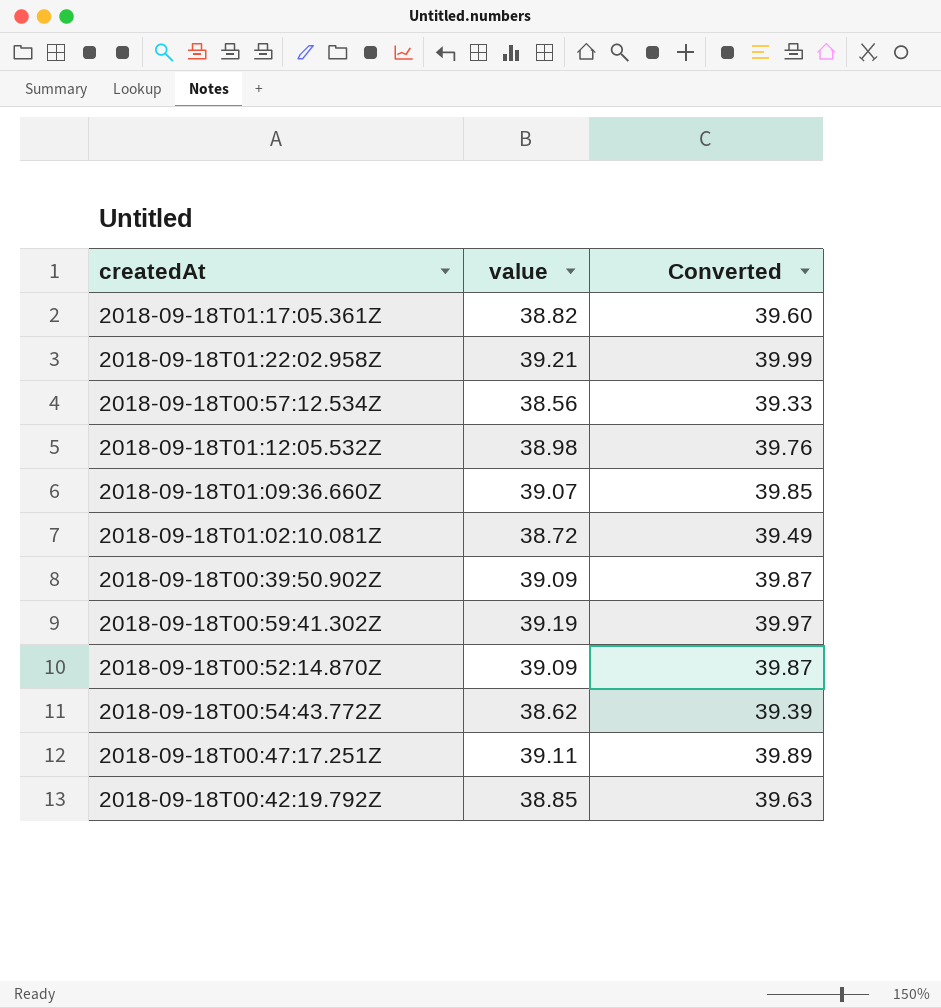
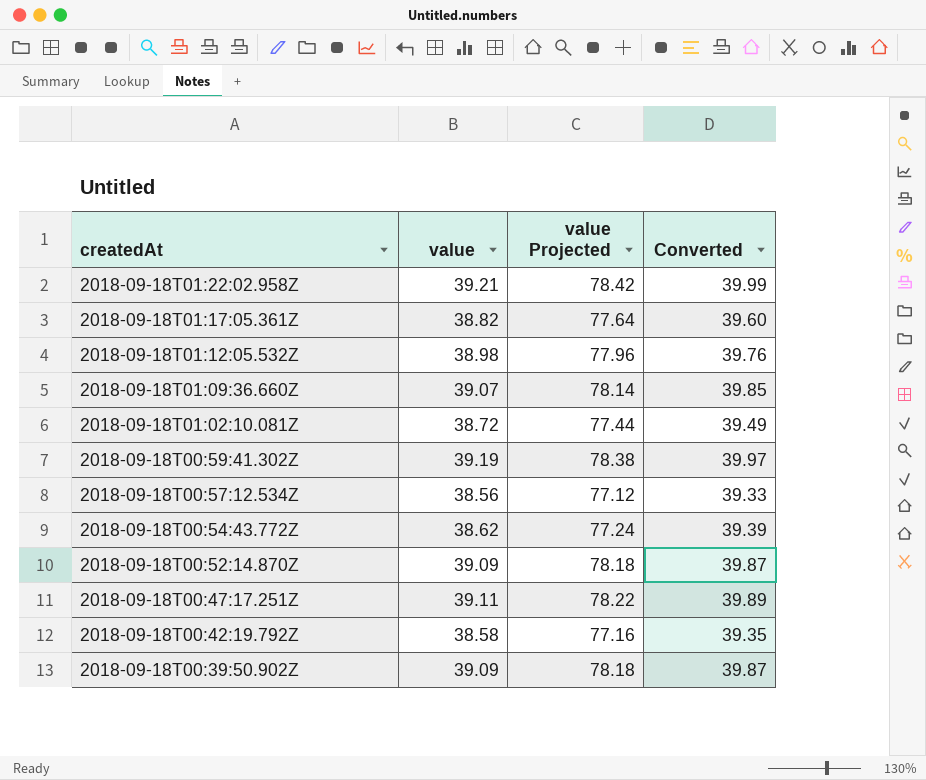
row order: none -> createdAt descending
column value Projected | formula: none -> [value] * 2
2018-09-18T00:42:19.792Z | value: 38.85 -> 38.58
2018-09-18T00:42:19.792Z | Converted: 39.63 -> 39.35

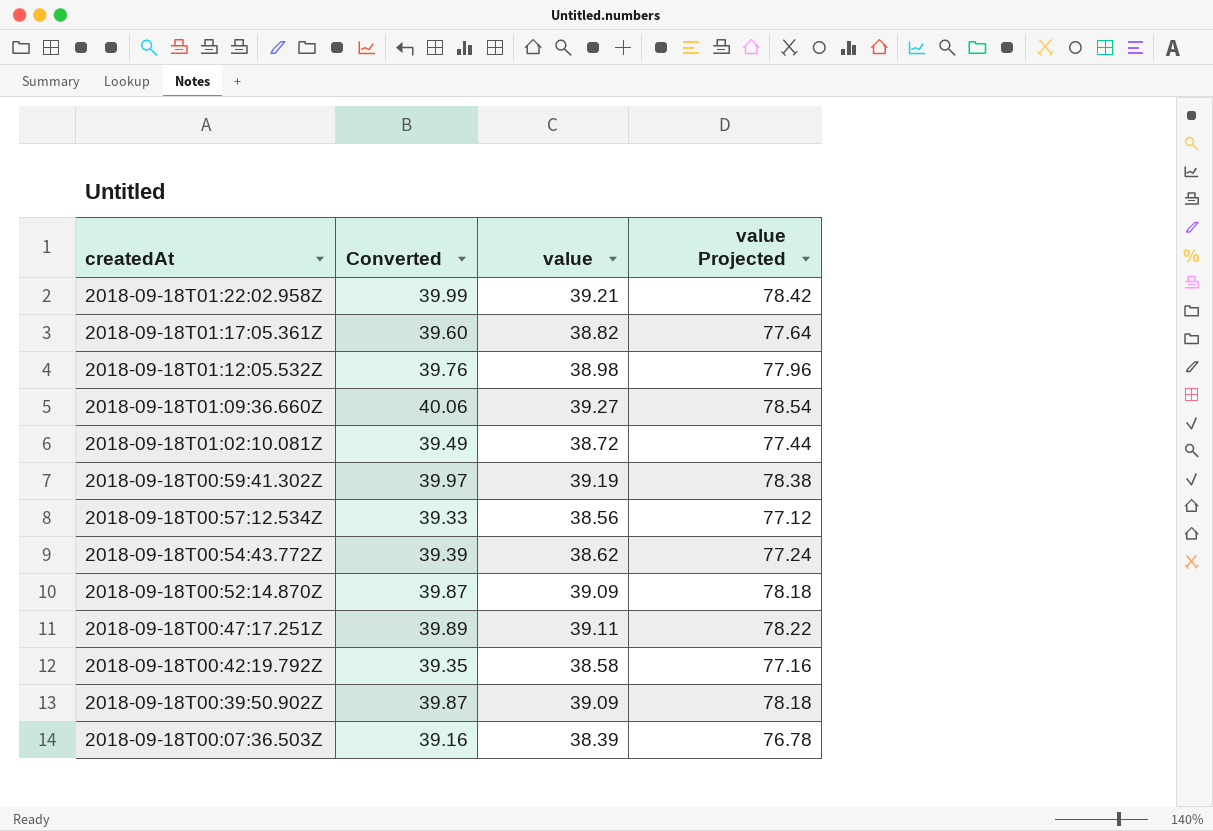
column Converted | position: 4 -> 2
2018-09-18T01:09:36.660Z | Converted: 39.85 -> 40.06
2018-09-18T01:09:36.660Z | value: 39.07 -> 39.27
2018-09-18T01:09:36.660Z | value Projected: 78.14 -> 78.54
row 2018-09-18T00:07:36.503Z: none -> 39.16 | 38.39 | 76.78

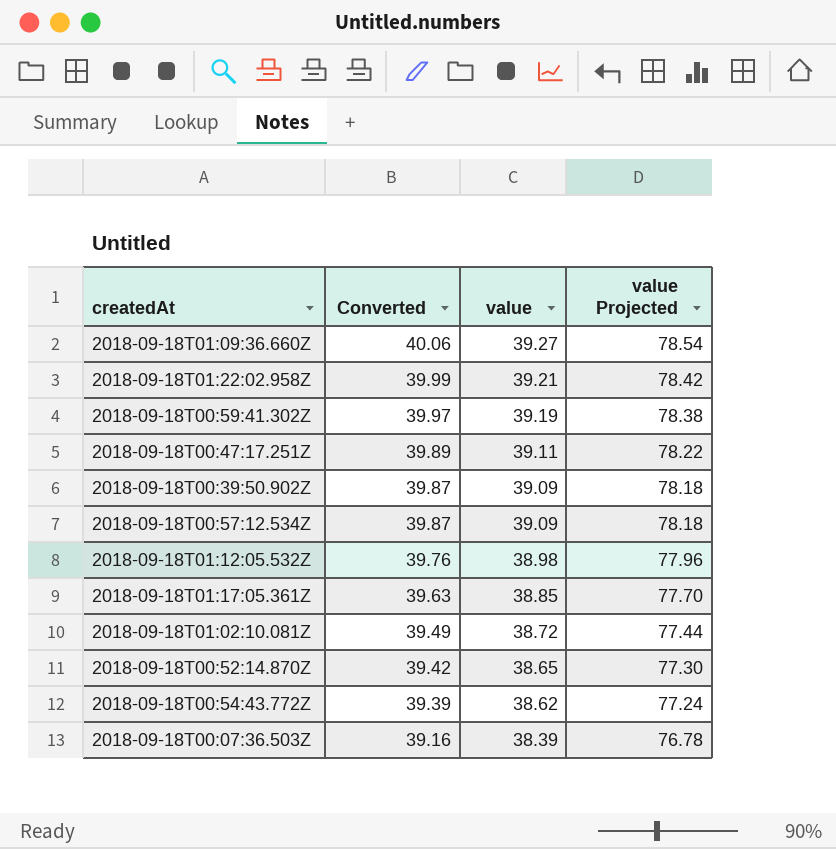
row order: createdAt descending -> Converted descending
row 2018-09-18T00:42:19.792Z: 39.35 | 38.58 | 77.16 -> none
2018-09-18T00:57:12.534Z | Converted: 39.33 -> 39.87
2018-09-18T00:57:12.534Z | value: 38.56 -> 39.09
2018-09-18T00:57:12.534Z | value Projected: 77.12 -> 78.18
2018-09-18T01:17:05.361Z | Converted: 39.60 -> 39.63
2018-09-18T01:17:05.361Z | value: 38.82 -> 38.85
2018-09-18T01:17:05.361Z | value Projected: 77.64 -> 77.70
2018-09-18T00:52:14.870Z | Converted: 39.87 -> 39.42
2018-09-18T00:52:14.870Z | value: 39.09 -> 38.65
2018-09-18T00:52:14.870Z | value Projected: 78.18 -> 77.30

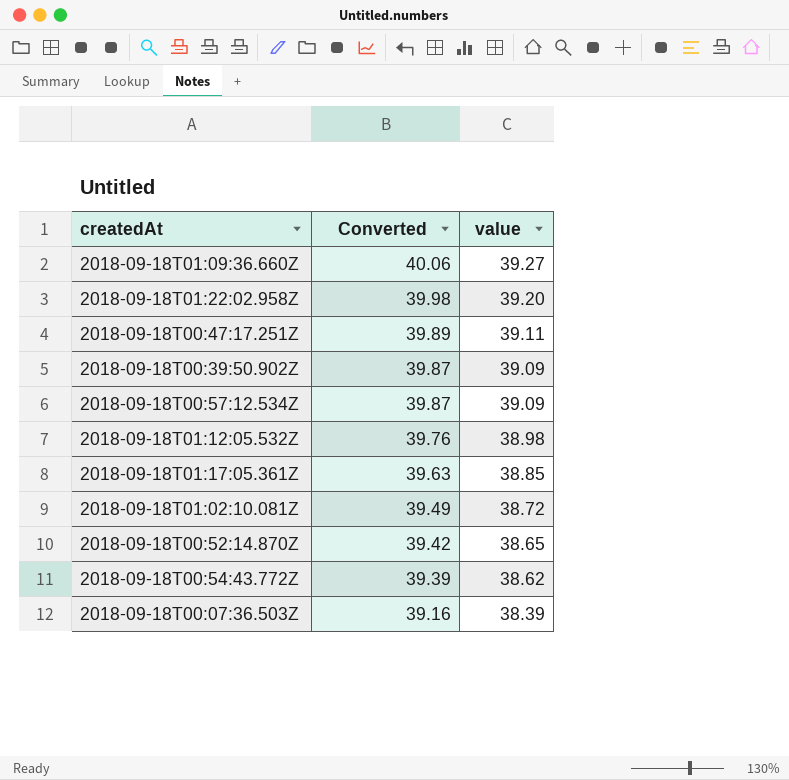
column value Projected | formula: [value] * 2 -> none
row 2018-09-18T00:59:41.302Z: 39.97 | 39.19 | 78.38 -> none
2018-09-18T01:22:02.958Z | Converted: 39.99 -> 39.98
2018-09-18T01:22:02.958Z | value: 39.21 -> 39.20

